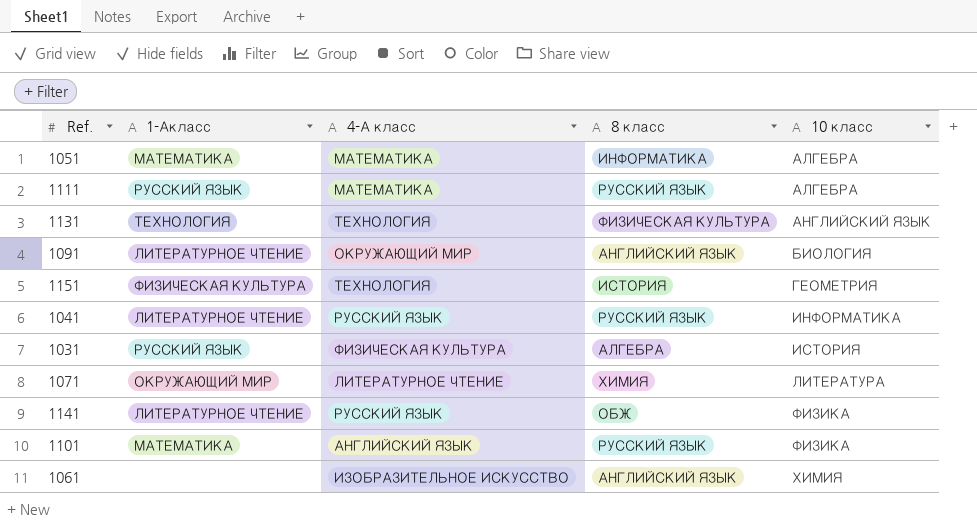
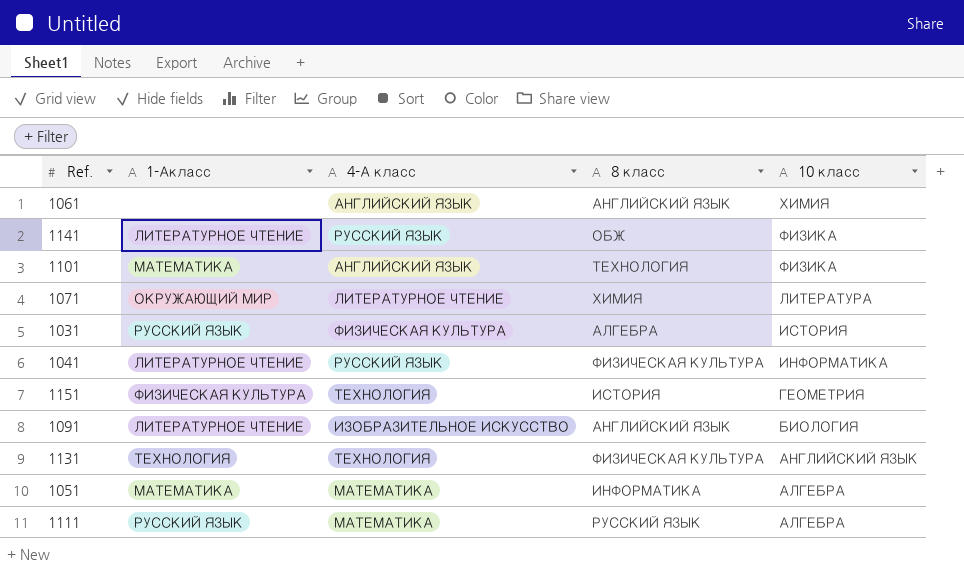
row order: 10 класс ascending -> 10 класс descending
1061 | 4-А класс: ИЗОБРАЗИТЕЛЬНОЕ ИСКУССТВО -> АНГЛИЙСКИЙ ЯЗЫК
1101 | 8 класс: РУССКИЙ ЯЗЫК -> ТЕХНОЛОГИЯ
1041 | 8 класс: РУССКИЙ ЯЗЫК -> ФИЗИЧЕСКАЯ КУЛЬТУРА
1091 | 4-А класс: ОКРУЖАЮЩИЙ МИР -> ИЗОБРАЗИТЕЛЬНОЕ ИСКУССТВО

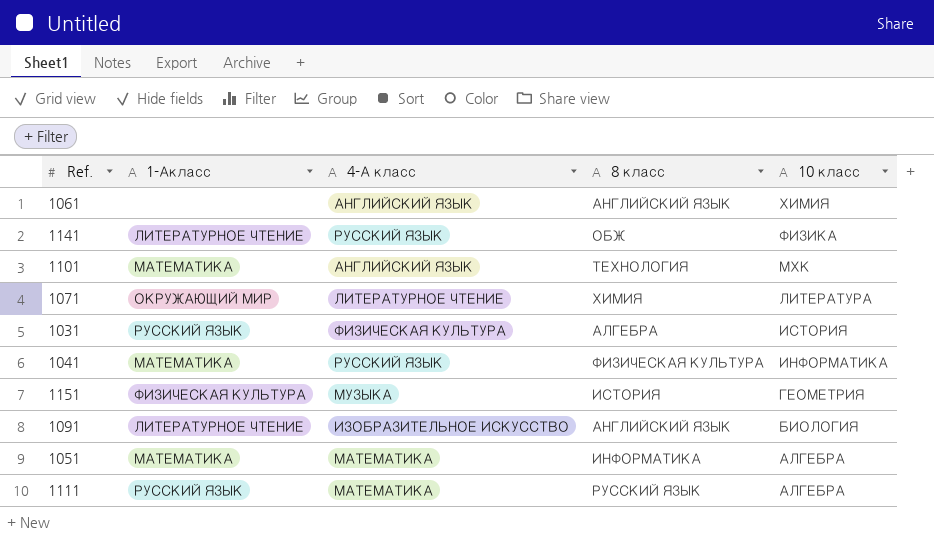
row 1131: ТЕХНОЛОГИЯ | ТЕХНОЛОГИЯ | ФИЗИЧЕСКАЯ КУЛЬТУРА | АНГЛИЙСКИЙ ЯЗЫК -> none
1101 | 10 класс: ФИЗИКА -> МХК
1041 | 1-Акласс: ЛИТЕРАТУРНОЕ ЧТЕНИЕ -> МАТЕМАТИКА
1151 | 4-А класс: ТЕХНОЛОГИЯ -> МУЗЫКА

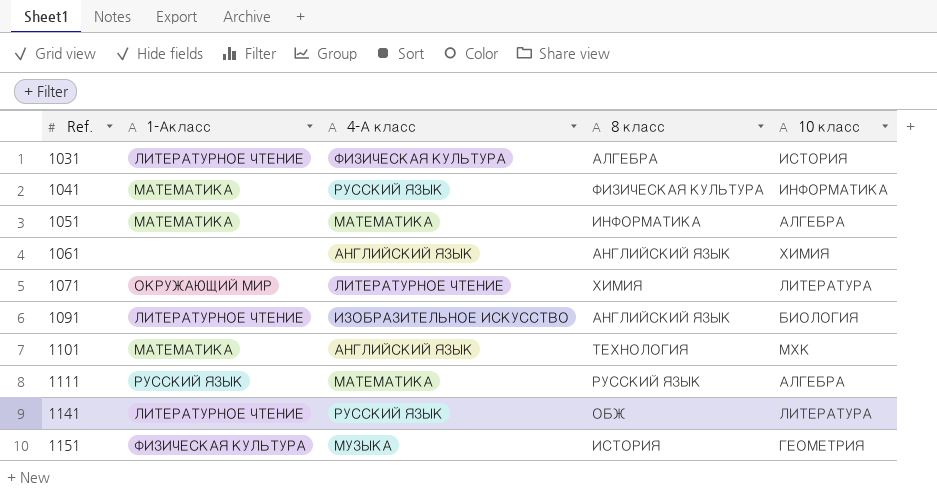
row order: 10 класс descending -> Ref. ascending
1031 | 1-Акласс: РУССКИЙ ЯЗЫК -> ЛИТЕРАТУРНОЕ ЧТЕНИЕ
1141 | 10 класс: ФИЗИКА -> ЛИТЕРАТУРА

